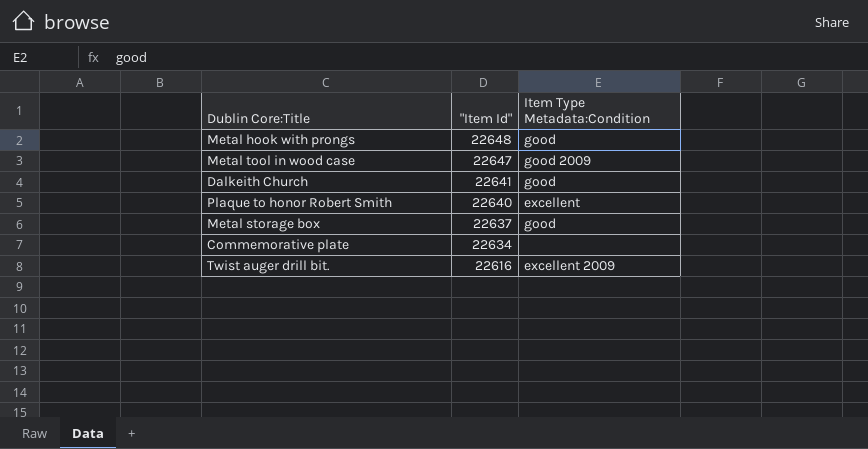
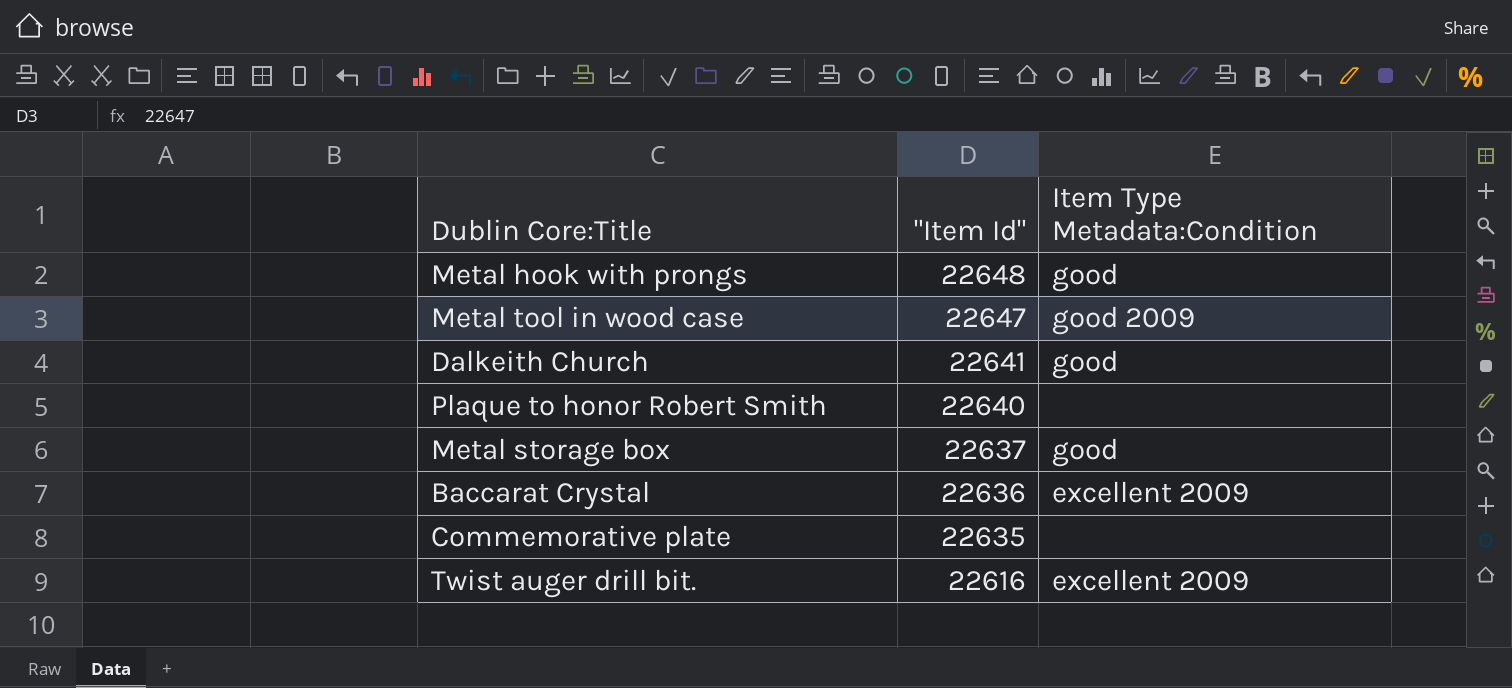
Plaque to honor Robert Smith | Item Type Metadata:Condition: excellent -> none
row Baccarat Crystal: none -> 22636 | excellent 2009
Commemorative plate | "Item Id": 22634 -> 22635

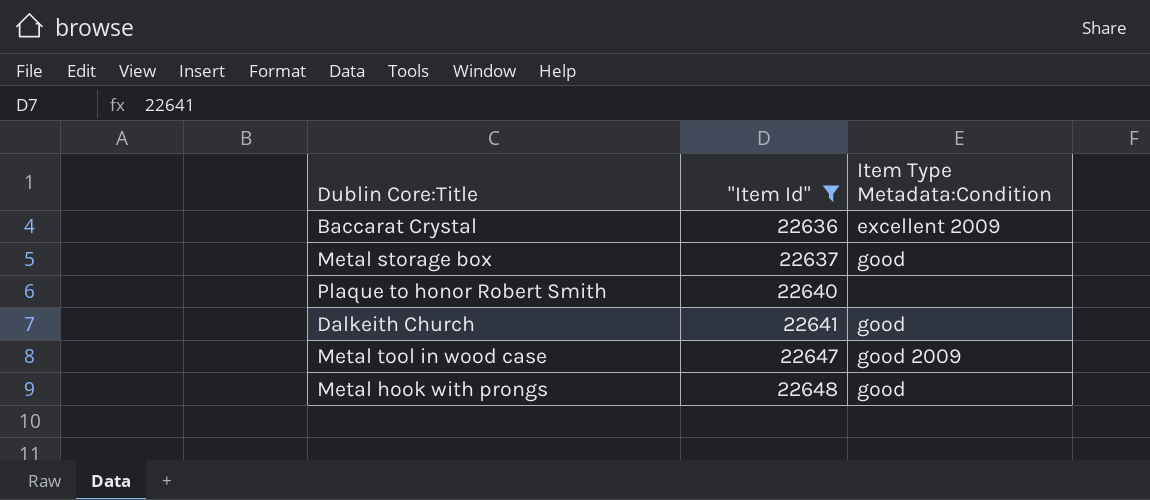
filter: none -> "Item Id" >= 22636
row order: "Item Id" descending -> "Item Id" ascending

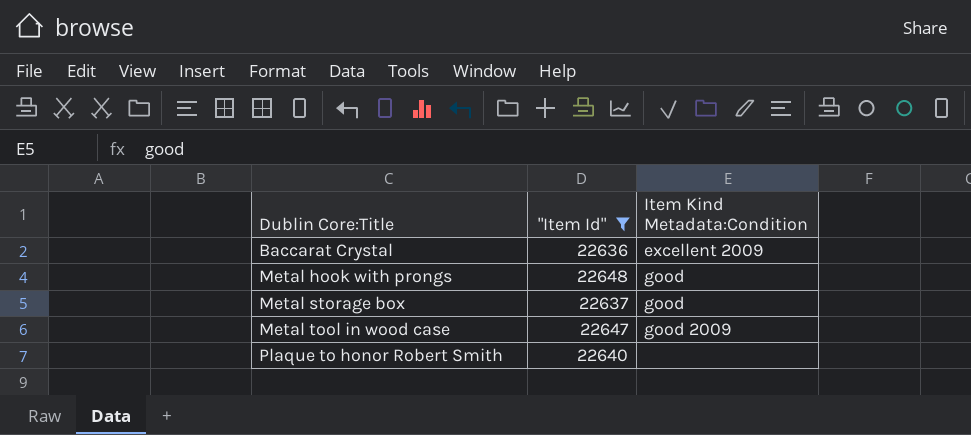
row order: "Item Id" ascending -> Dublin Core:Title ascending
column name: Item Type Metadata:Condition -> Item Kind Metadata:Condition
row Dalkeith Church: 22641 | good -> none

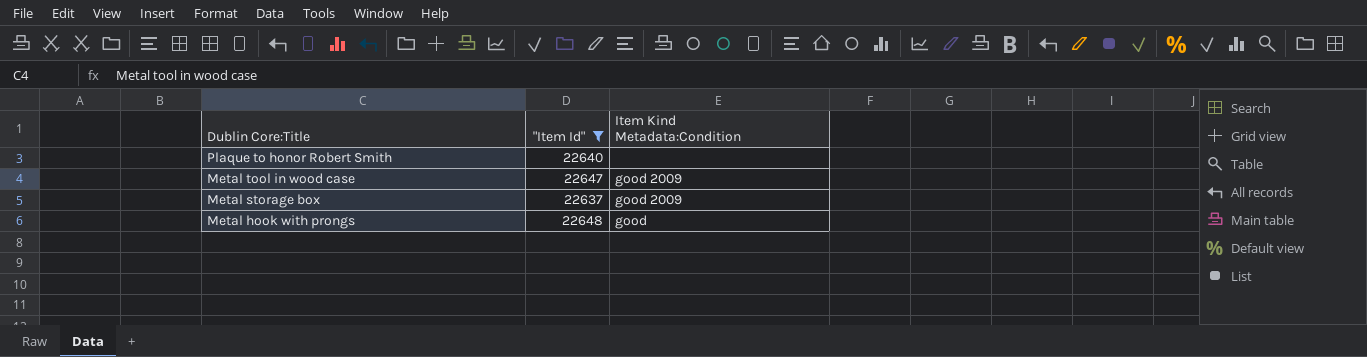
row order: Dublin Core:Title ascending -> Dublin Core:Title descending
row Baccarat Crystal: 22636 | excellent 2009 -> none
Metal storage box | Item Kind Metadata:Condition: good -> good 2009

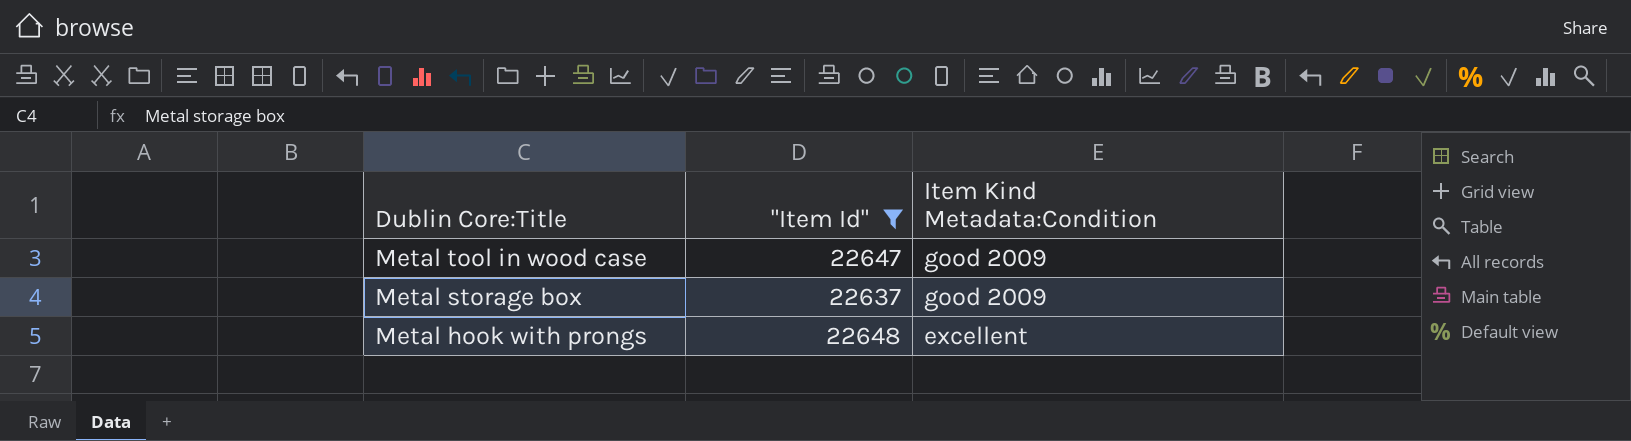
row Plaque to honor Robert Smith: 22640 | none -> none
Metal hook with prongs | Item Kind Metadata:Condition: good -> excellent

